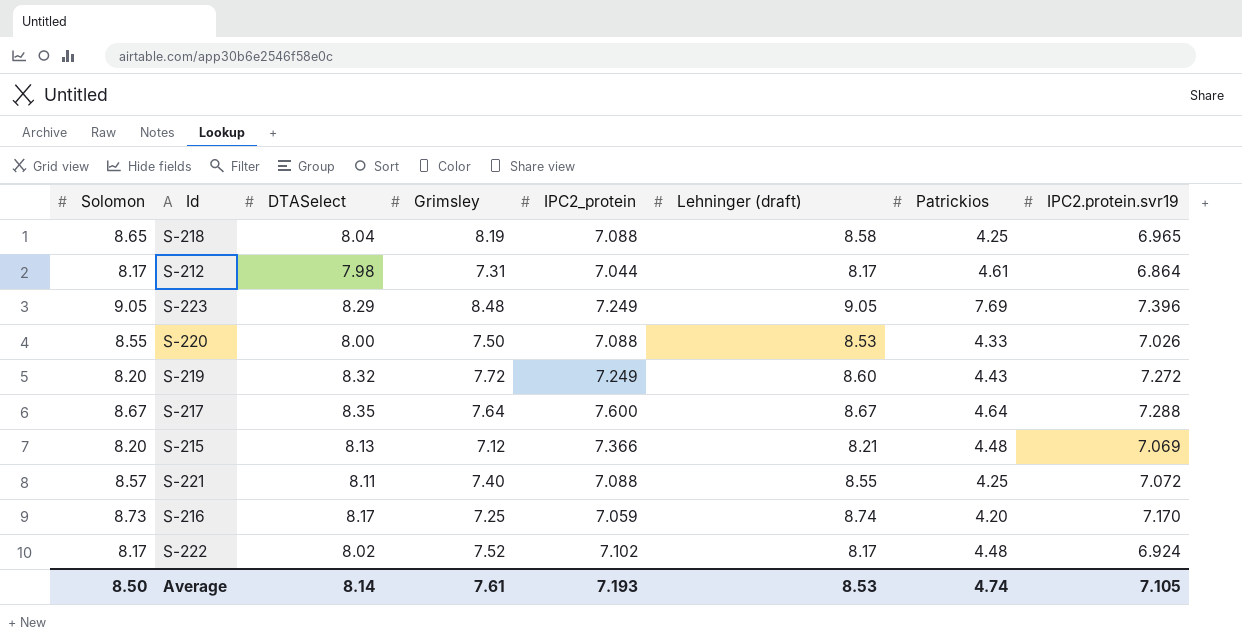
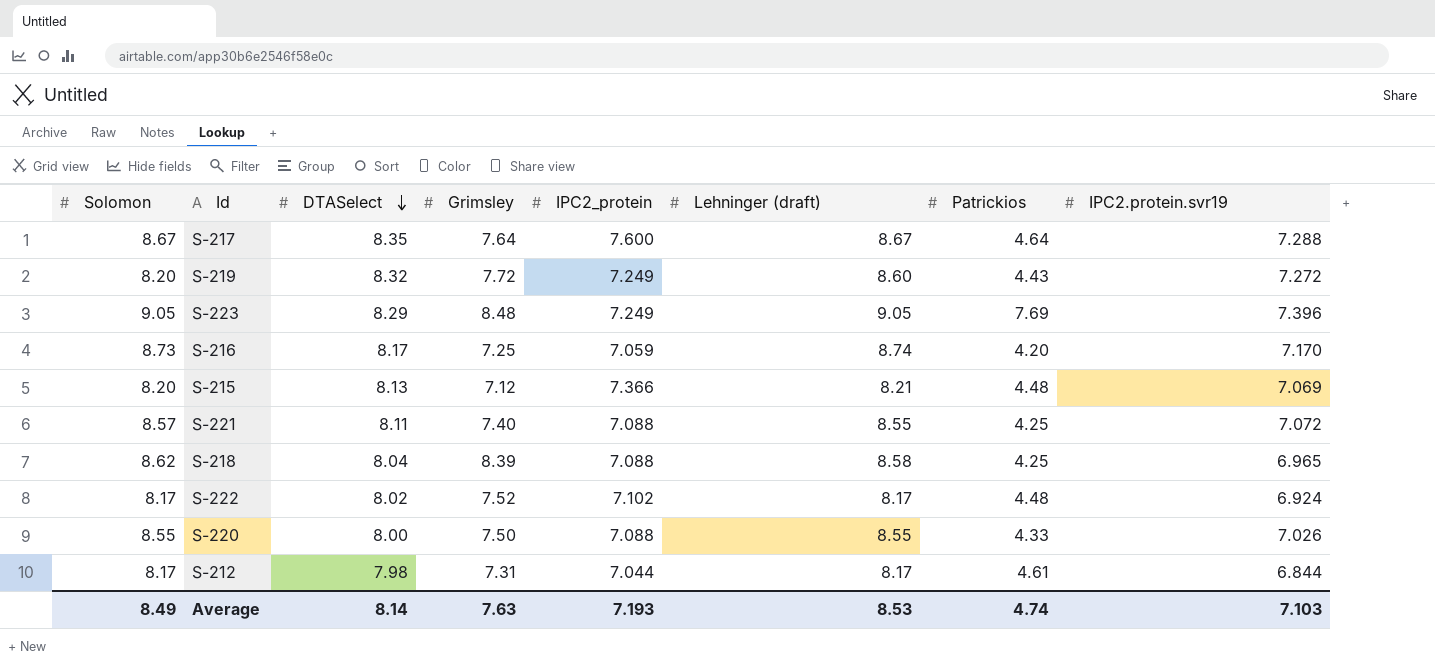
row order: none -> DTASelect descending
S-218 | Solomon: 8.65 -> 8.62
S-218 | Grimsley: 8.19 -> 8.39
S-220 | Lehninger (draft): 8.53 -> 8.55
S-212 | IPC2.protein.svr19: 6.864 -> 6.844
Average | Solomon: 8.50 -> 8.49
Average | Grimsley: 7.61 -> 7.63
Average | IPC2.protein.svr19: 7.105 -> 7.103

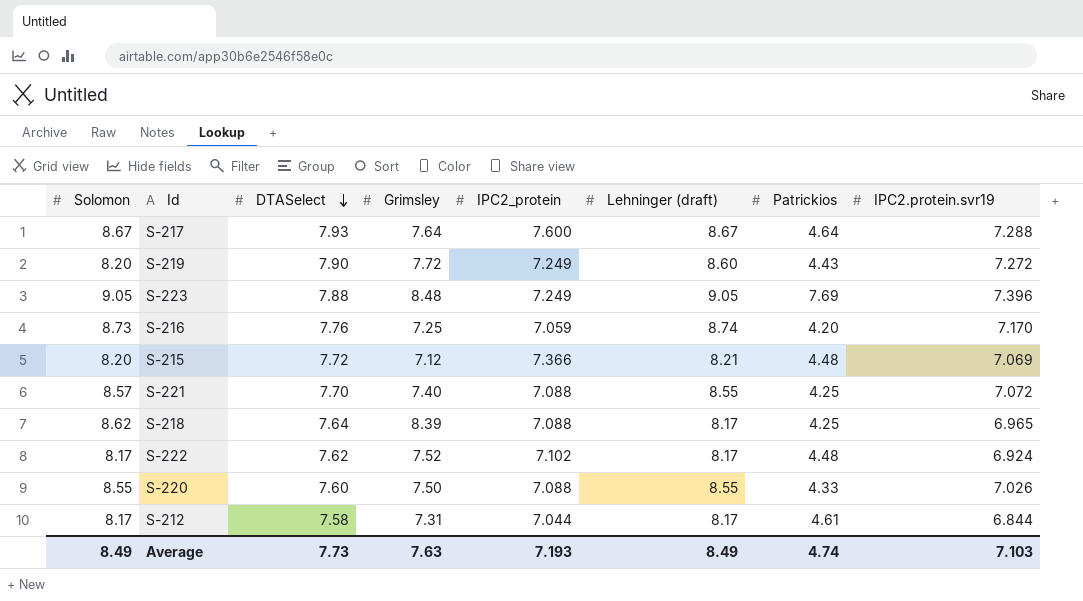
S-217 | DTASelect: 8.35 -> 7.93
S-219 | DTASelect: 8.32 -> 7.90
S-223 | DTASelect: 8.29 -> 7.88
S-216 | DTASelect: 8.17 -> 7.76
S-215 | DTASelect: 8.13 -> 7.72
S-221 | DTASelect: 8.11 -> 7.70
S-218 | DTASelect: 8.04 -> 7.64
S-218 | Lehninger (draft): 8.58 -> 8.17
S-222 | DTASelect: 8.02 -> 7.62
S-220 | DTASelect: 8.00 -> 7.60
S-212 | DTASelect: 7.98 -> 7.58
Average | DTASelect: 8.14 -> 7.73
Average | Lehninger (draft): 8.53 -> 8.49

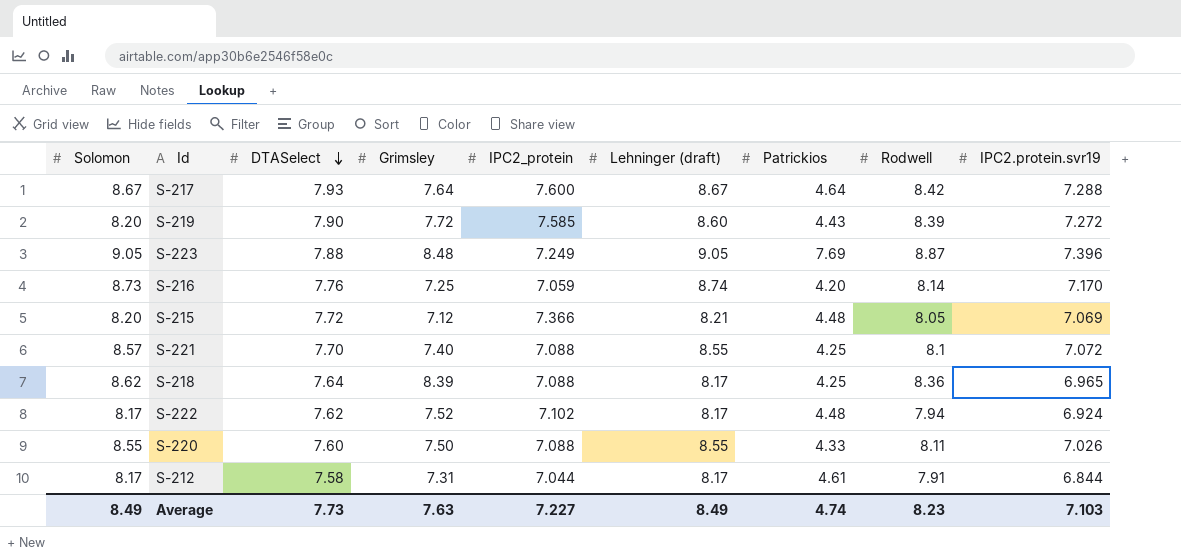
column Rodwell | position: none -> 8
S-219 | IPC2_protein: 7.249 -> 7.585
Average | IPC2_protein: 7.193 -> 7.227

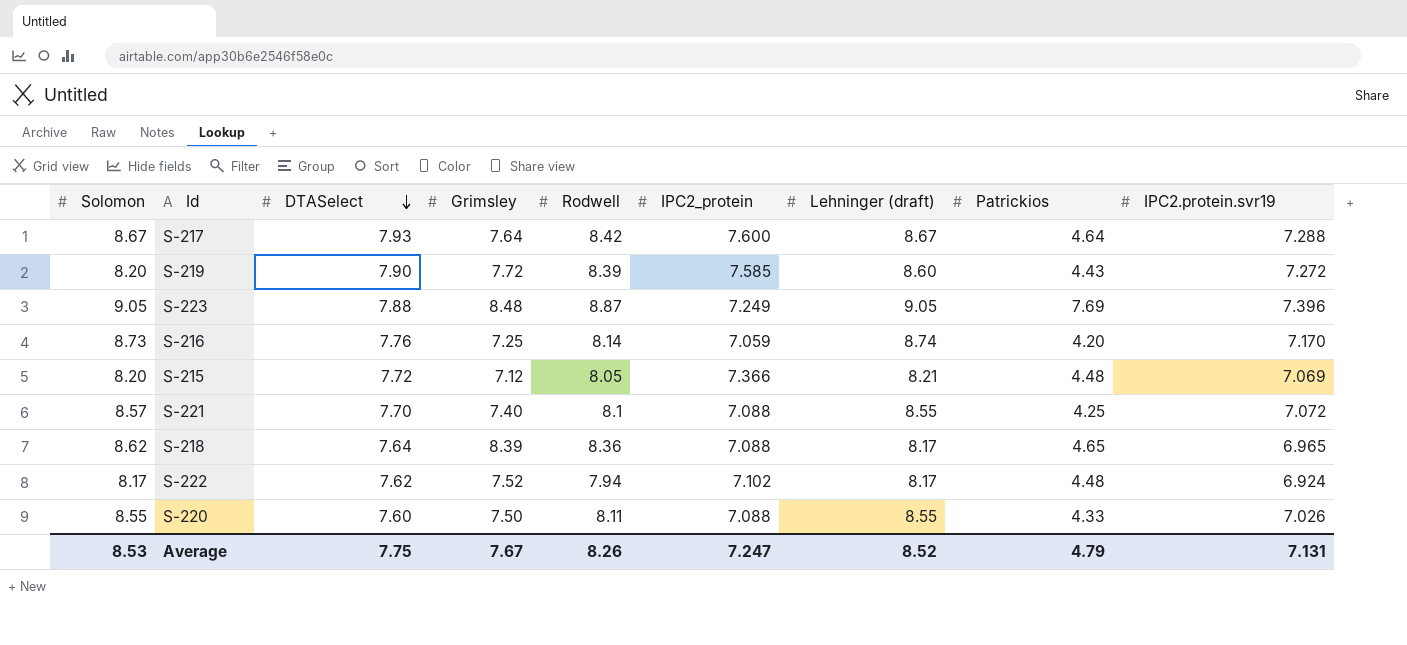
column Rodwell | position: 8 -> 5
row S-212: 8.17 | 7.58 | 7.31 | 7.044 | 8.17 | 4.61 | 7.91 | 6.844 -> none
S-218 | Patrickios: 4.25 -> 4.65
Average | Solomon: 8.49 -> 8.53
Average | DTASelect: 7.73 -> 7.75
Average | Grimsley: 7.63 -> 7.67
Average | Rodwell: 8.23 -> 8.26
Average | IPC2_protein: 7.227 -> 7.247
Average | Lehninger (draft): 8.49 -> 8.52
Average | Patrickios: 4.74 -> 4.79
Average | IPC2.protein.svr19: 7.103 -> 7.131

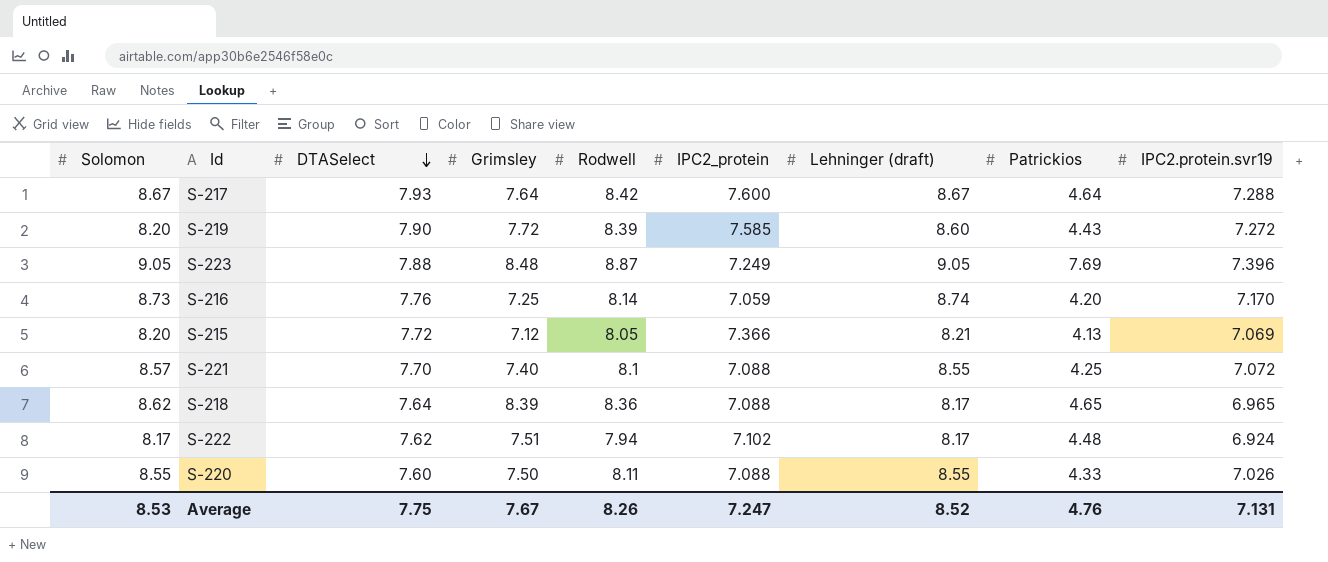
S-215 | Patrickios: 4.48 -> 4.13
S-222 | Grimsley: 7.52 -> 7.51
Average | Patrickios: 4.79 -> 4.76

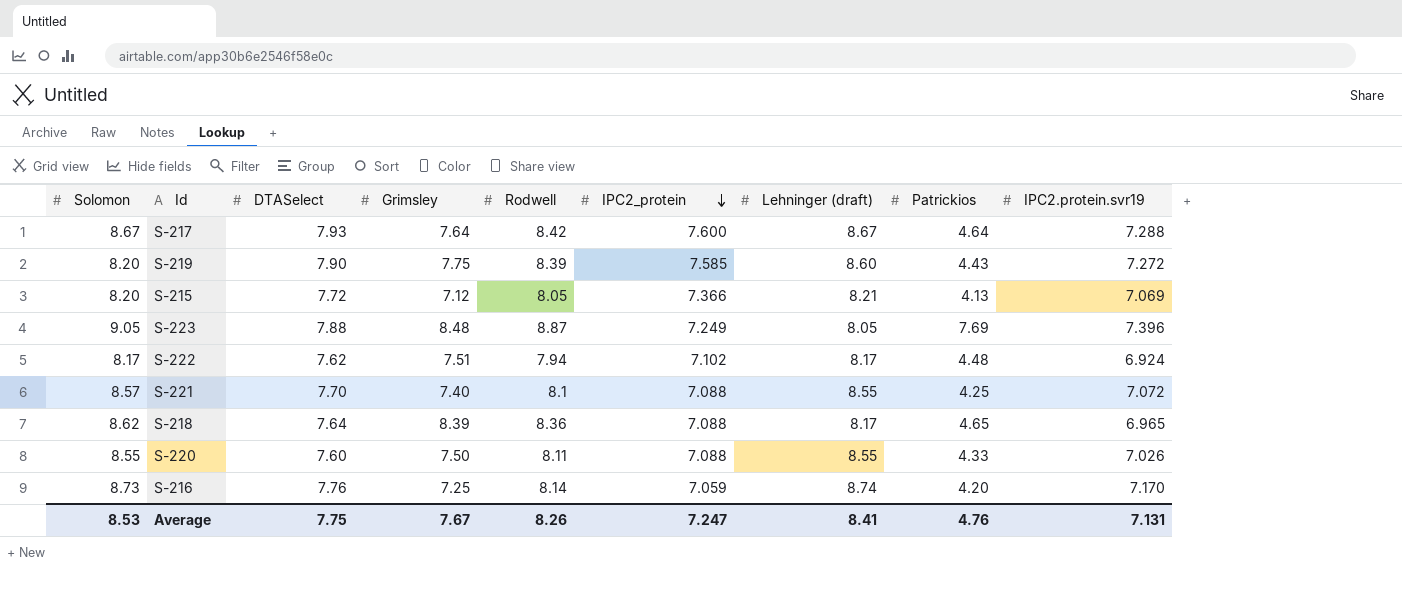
row order: DTASelect descending -> IPC2_protein descending
S-219 | Grimsley: 7.72 -> 7.75
S-223 | Lehninger (draft): 9.05 -> 8.05
Average | Lehninger (draft): 8.52 -> 8.41

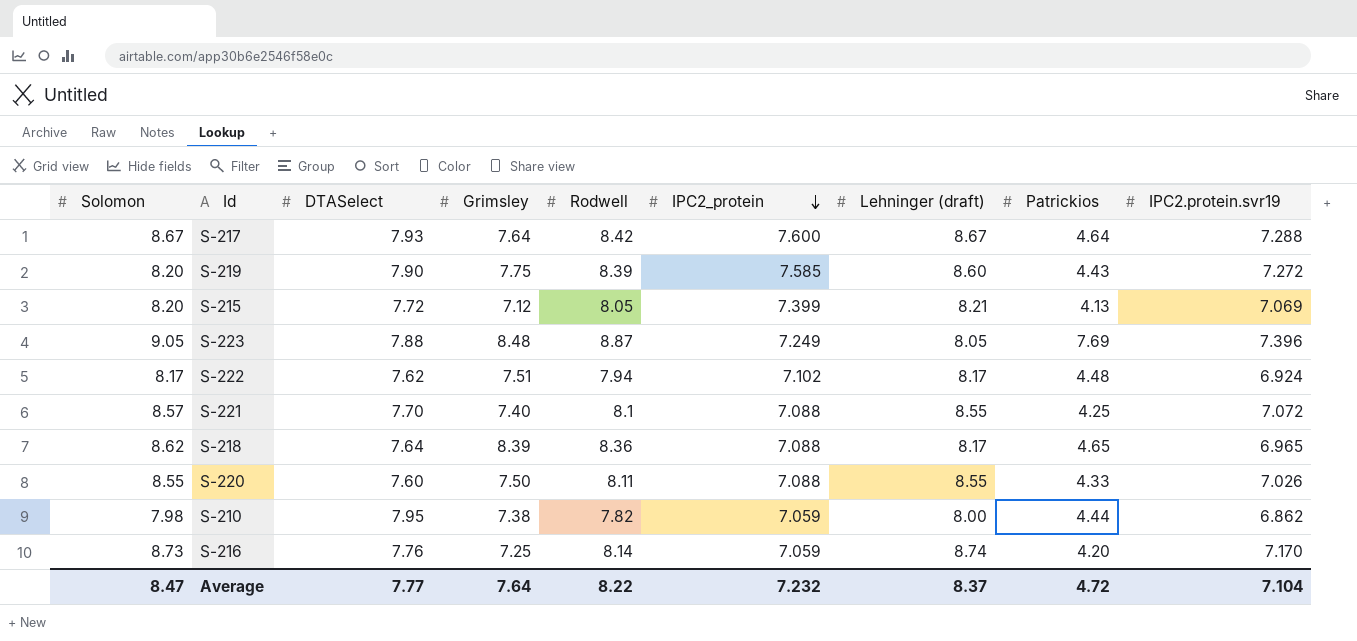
S-215 | IPC2_protein: 7.366 -> 7.399
row S-210: none -> 7.98 | 7.95 | 7.38 | 7.82 | 7.059 | 8.00 | 4.44 | 6.862
Average | Solomon: 8.53 -> 8.47
Average | DTASelect: 7.75 -> 7.77
Average | Grimsley: 7.67 -> 7.64
Average | Rodwell: 8.26 -> 8.22
Average | IPC2_protein: 7.247 -> 7.232
Average | Lehninger (draft): 8.41 -> 8.37
Average | Patrickios: 4.76 -> 4.72
Average | IPC2.protein.svr19: 7.131 -> 7.104

